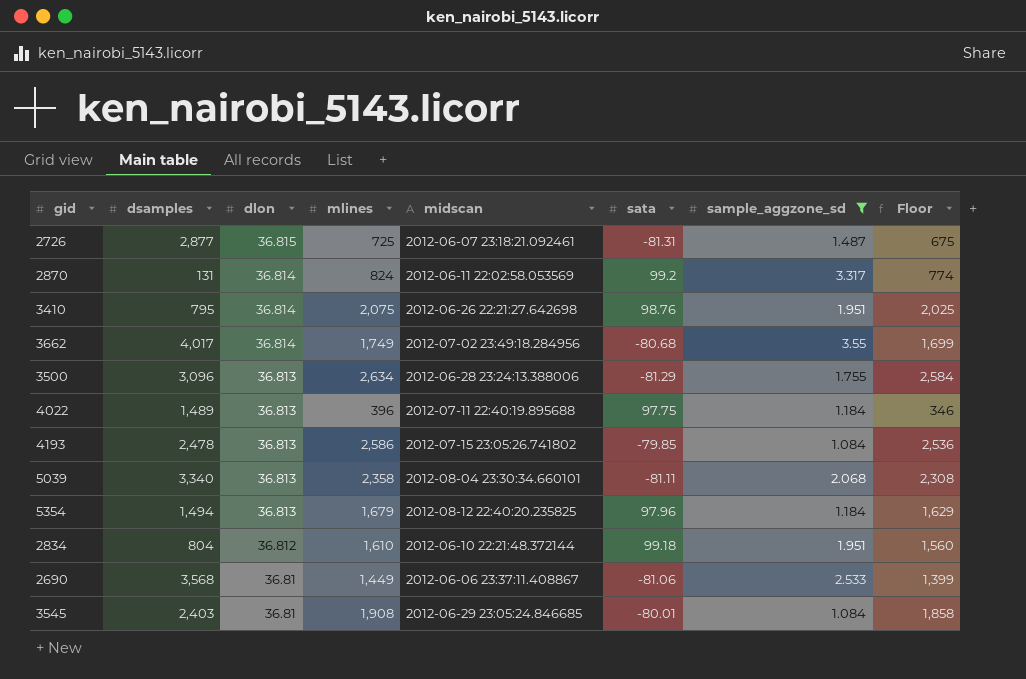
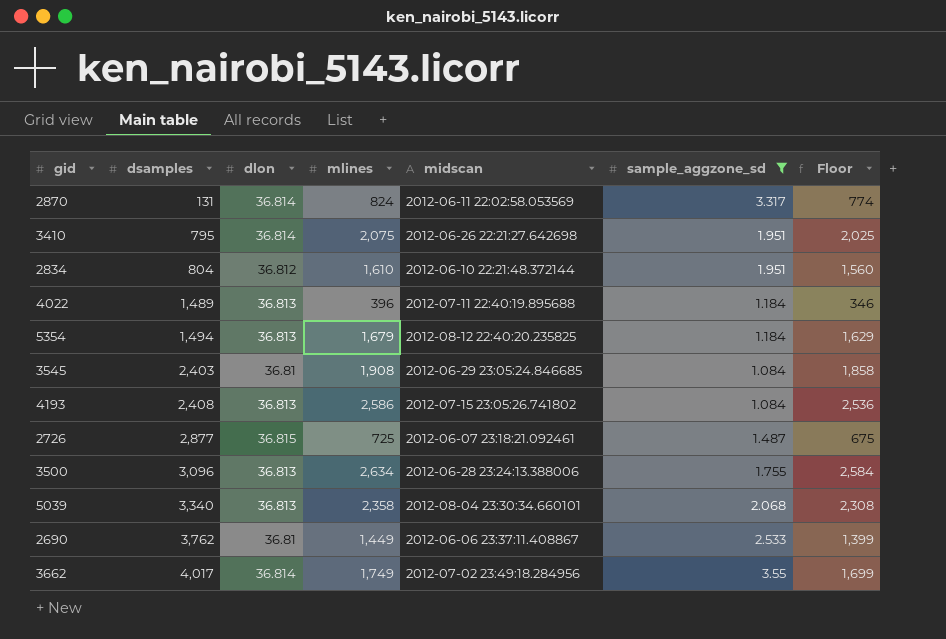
row order: dlon descending -> dsamples ascending
column sata | position: 6 -> none
4193 | dsamples: 2,478 -> 2,408
2690 | dsamples: 3,568 -> 3,762

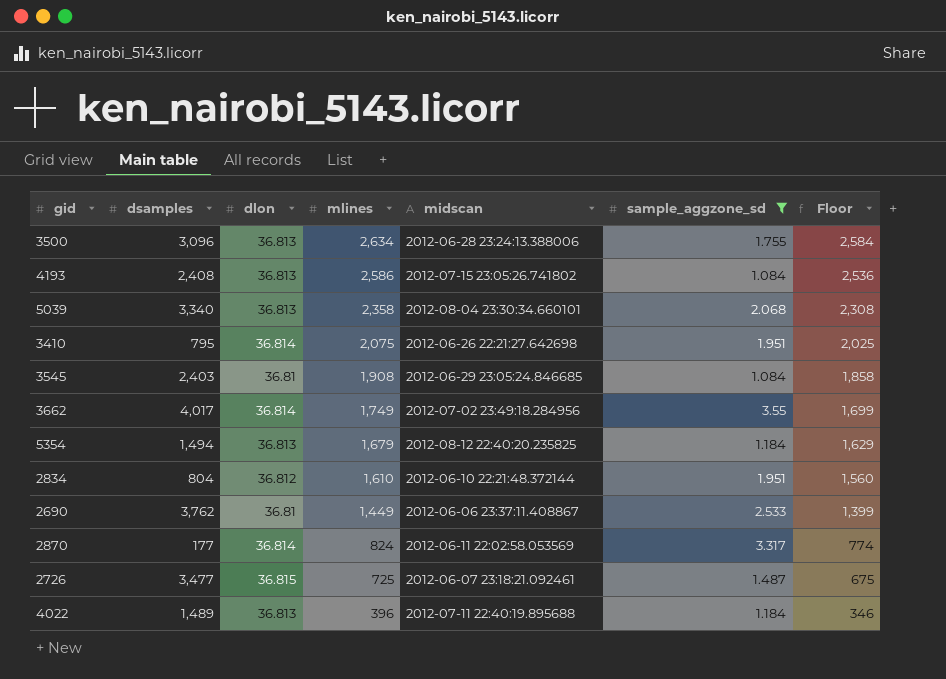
row order: dsamples ascending -> mlines descending
2870 | dsamples: 131 -> 177
2726 | dsamples: 2,877 -> 3,477

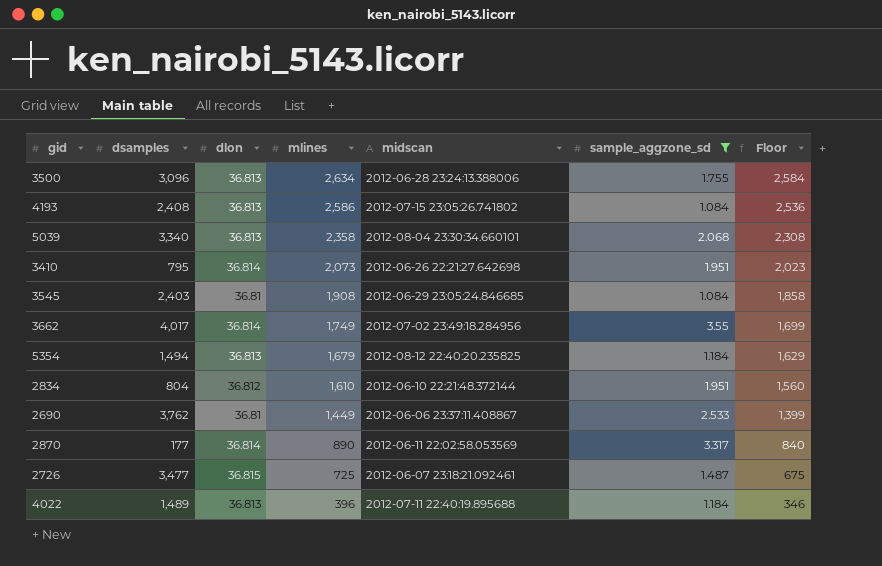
3410 | mlines: 2,075 -> 2,073
3410 | Floor: 2,025 -> 2,023
2870 | mlines: 824 -> 890
2870 | Floor: 774 -> 840

